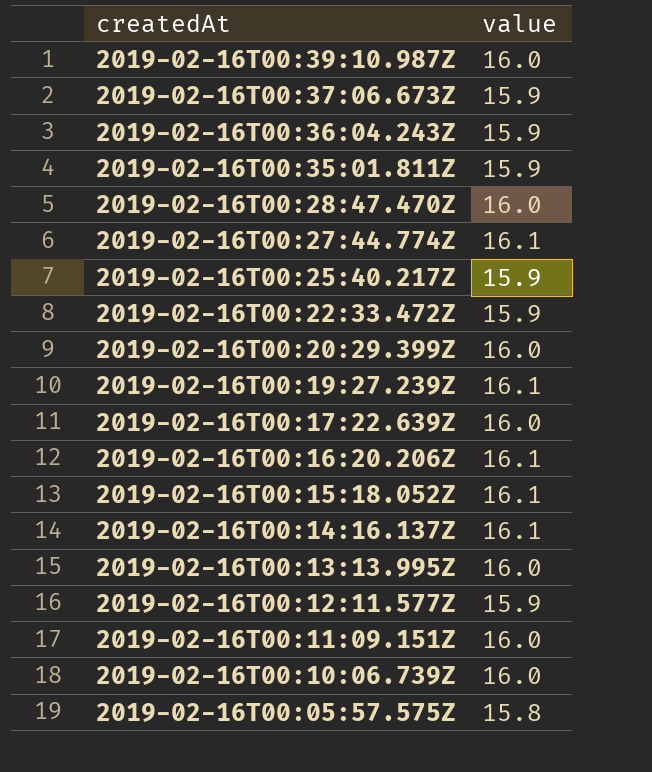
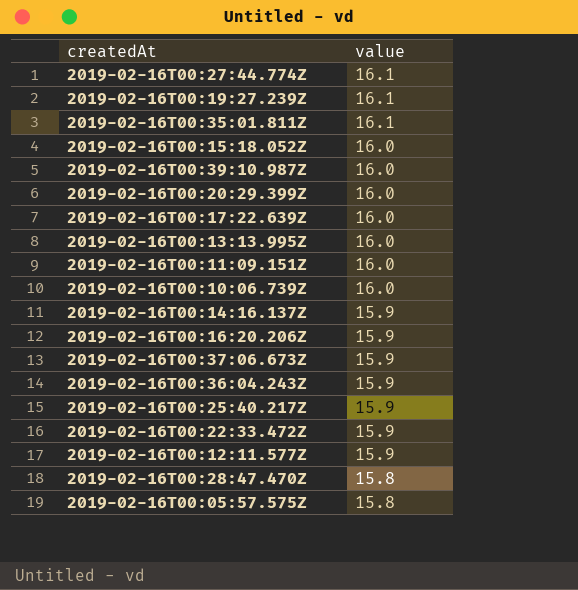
row order: createdAt descending -> value descending
2019-02-16T00:35:01.811Z | value: 15.9 -> 16.1
2019-02-16T00:15:18.052Z | value: 16.1 -> 16.0
2019-02-16T00:14:16.137Z | value: 16.1 -> 15.9
2019-02-16T00:16:20.206Z | value: 16.1 -> 15.9
2019-02-16T00:28:47.470Z | value: 16.0 -> 15.8

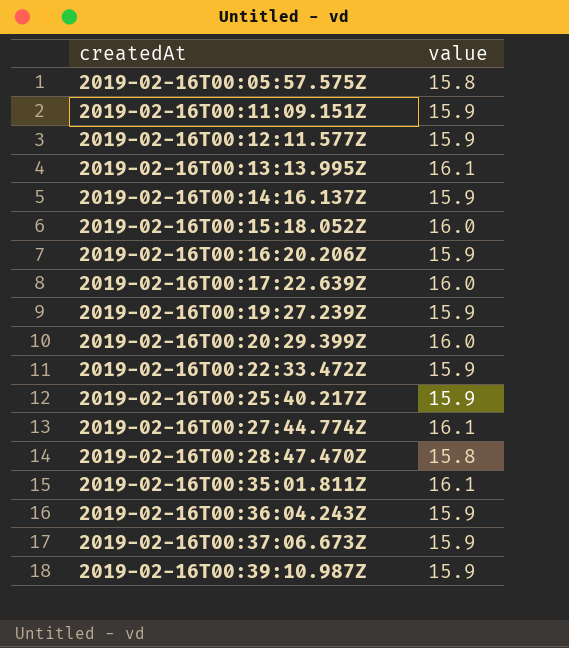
row order: value descending -> createdAt ascending
row 2019-02-16T00:10:06.739Z: 16.0 -> none
2019-02-16T00:11:09.151Z | value: 16.0 -> 15.9
2019-02-16T00:13:13.995Z | value: 16.0 -> 16.1
2019-02-16T00:19:27.239Z | value: 16.1 -> 15.9
2019-02-16T00:39:10.987Z | value: 16.0 -> 15.9

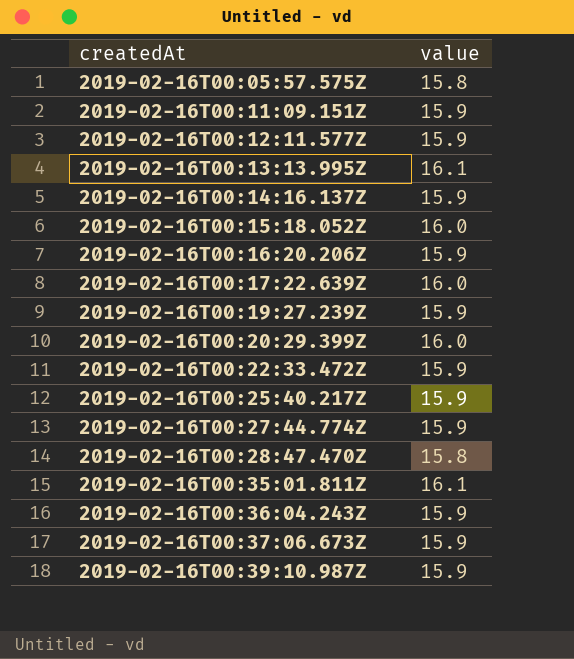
2019-02-16T00:27:44.774Z | value: 16.1 -> 15.9

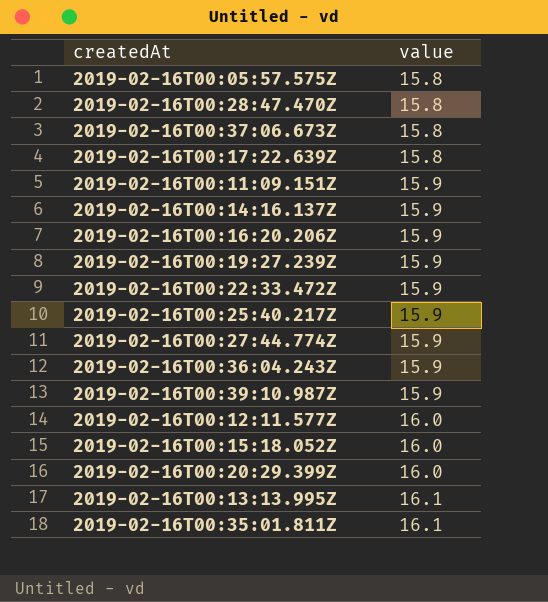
row order: createdAt ascending -> value ascending
2019-02-16T00:37:06.673Z | value: 15.9 -> 15.8
2019-02-16T00:17:22.639Z | value: 16.0 -> 15.8
2019-02-16T00:12:11.577Z | value: 15.9 -> 16.0

